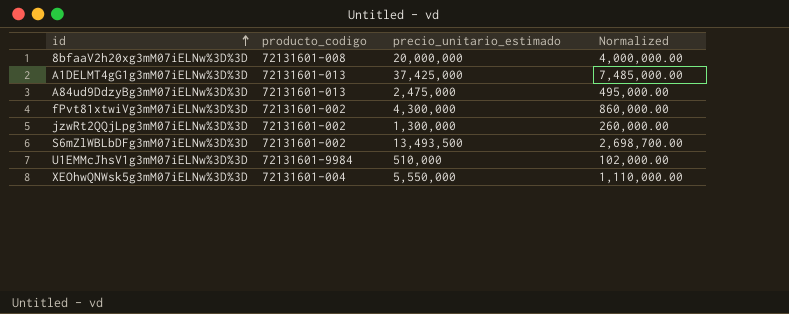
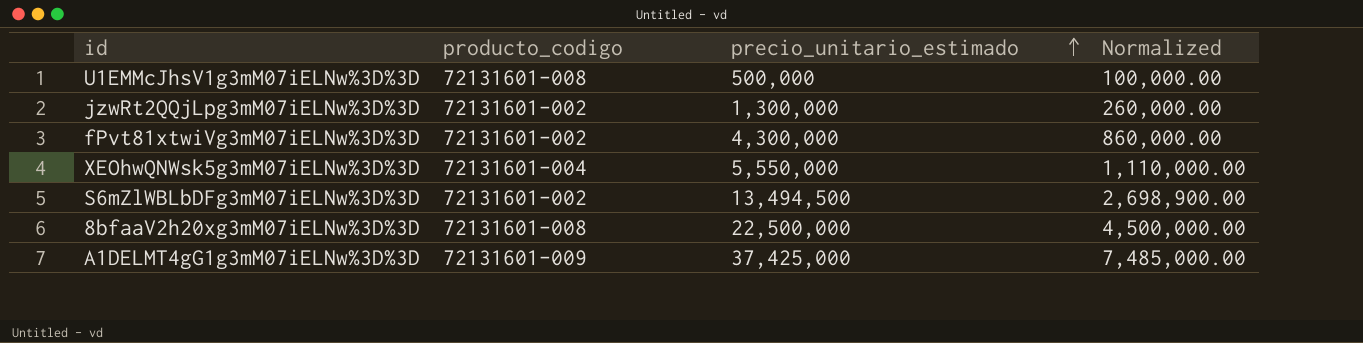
row order: id ascending -> precio_unitario_estimado ascending
row A84ud9DdzyBg3mM07iELNw%3D%3D: 72131601-013 | 2,475,000 | 495,000.00 -> none
U1EMMcJhsV1g3mM07iELNw%3D%3D | producto_codigo: 72131601-9984 -> 72131601-008
U1EMMcJhsV1g3mM07iELNw%3D%3D | precio_unitario_estimado: 510,000 -> 500,000
U1EMMcJhsV1g3mM07iELNw%3D%3D | Normalized: 102,000.00 -> 100,000.00
S6mZlWBLbDFg3mM07iELNw%3D%3D | precio_unitario_estimado: 13,493,500 -> 13,494,500
S6mZlWBLbDFg3mM07iELNw%3D%3D | Normalized: 2,698,700.00 -> 2,698,900.00
8bfaaV2h20xg3mM07iELNw%3D%3D | precio_unitario_estimado: 20,000,000 -> 22,500,000
8bfaaV2h20xg3mM07iELNw%3D%3D | Normalized: 4,000,000.00 -> 4,500,000.00
A1DELMT4gG1g3mM07iELNw%3D%3D | producto_codigo: 72131601-013 -> 72131601-009

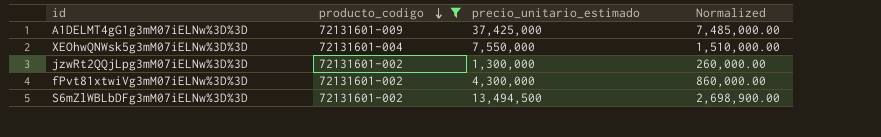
filter: none -> producto_codigo != 72131601-008
row order: precio_unitario_estimado ascending -> producto_codigo descending
XEOhwQNWsk5g3mM07iELNw%3D%3D | precio_unitario_estimado: 5,550,000 -> 7,550,000
XEOhwQNWsk5g3mM07iELNw%3D%3D | Normalized: 1,110,000.00 -> 1,510,000.00

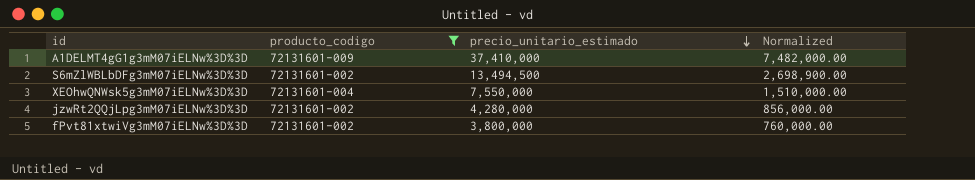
row order: producto_codigo descending -> precio_unitario_estimado descending
A1DELMT4gG1g3mM07iELNw%3D%3D | precio_unitario_estimado: 37,425,000 -> 37,410,000
A1DELMT4gG1g3mM07iELNw%3D%3D | Normalized: 7,485,000.00 -> 7,482,000.00
jzwRt2QQjLpg3mM07iELNw%3D%3D | precio_unitario_estimado: 1,300,000 -> 4,280,000
jzwRt2QQjLpg3mM07iELNw%3D%3D | Normalized: 260,000.00 -> 856,000.00
fPvt81xtwiVg3mM07iELNw%3D%3D | precio_unitario_estimado: 4,300,000 -> 3,800,000
fPvt81xtwiVg3mM07iELNw%3D%3D | Normalized: 860,000.00 -> 760,000.00

